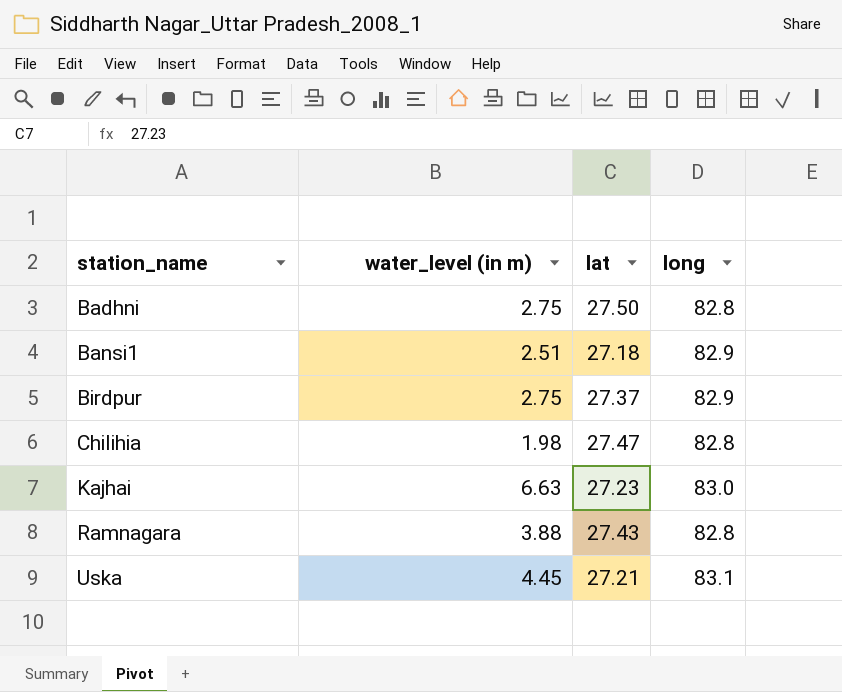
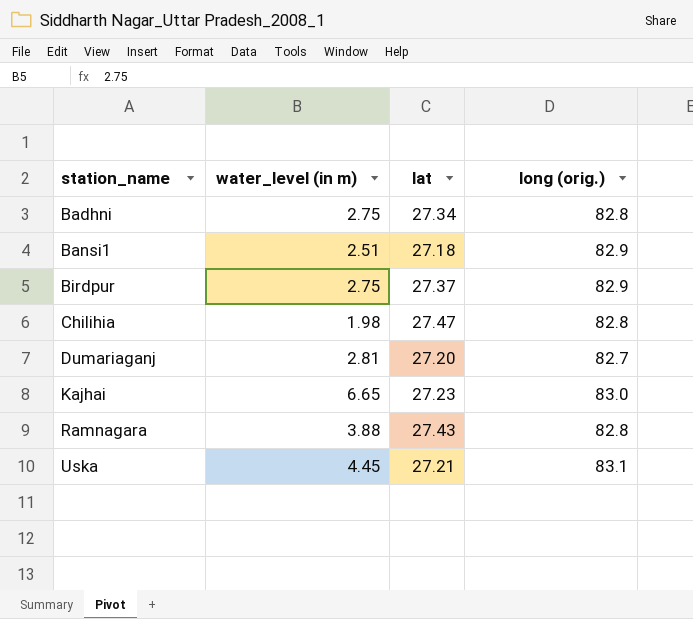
column name: long -> long (orig.)
Badhni | lat: 27.50 -> 27.34
row Dumariaganj: none -> 2.81 | 27.20 | 82.7
Kajhai | water_level (in m): 6.63 -> 6.65

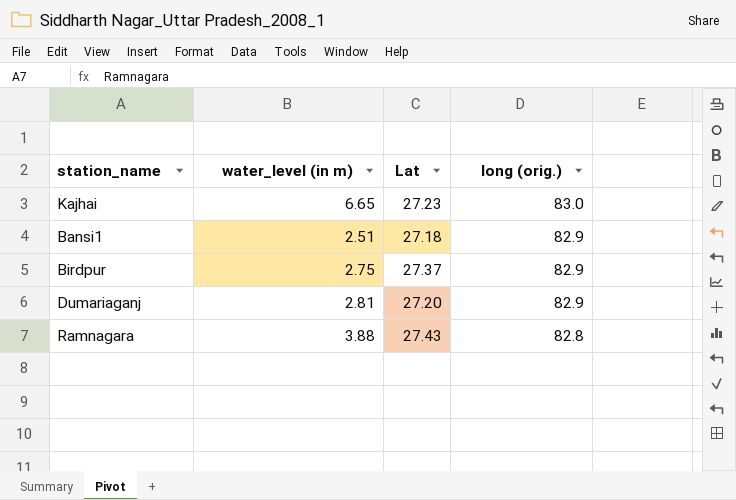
row order: station_name ascending -> long (orig.) descending
column name: lat -> Lat
row Badhni: 2.75 | 27.34 | 82.8 -> none
row Chilihia: 1.98 | 27.47 | 82.8 -> none
row Uska: 4.45 | 27.21 | 83.1 -> none
Dumariaganj | long (orig.): 82.7 -> 82.9

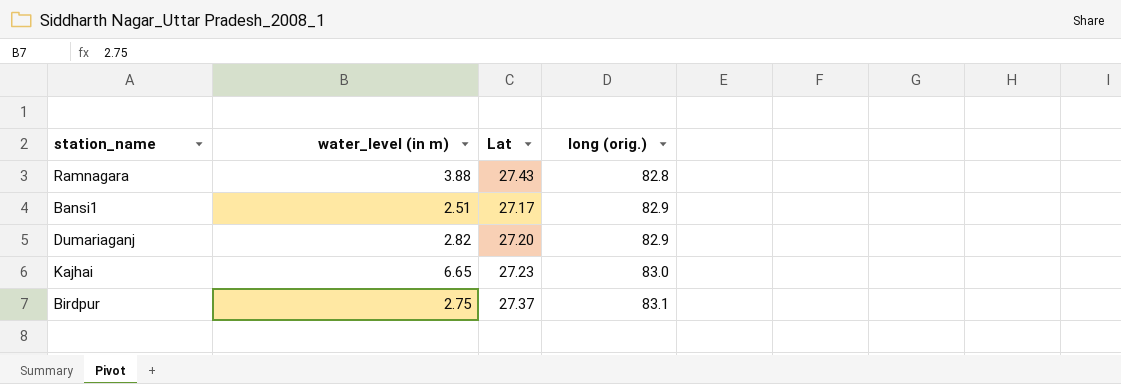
row order: long (orig.) descending -> long (orig.) ascending
Bansi1 | Lat: 27.18 -> 27.17
Dumariaganj | water_level (in m): 2.81 -> 2.82
Birdpur | long (orig.): 82.9 -> 83.1

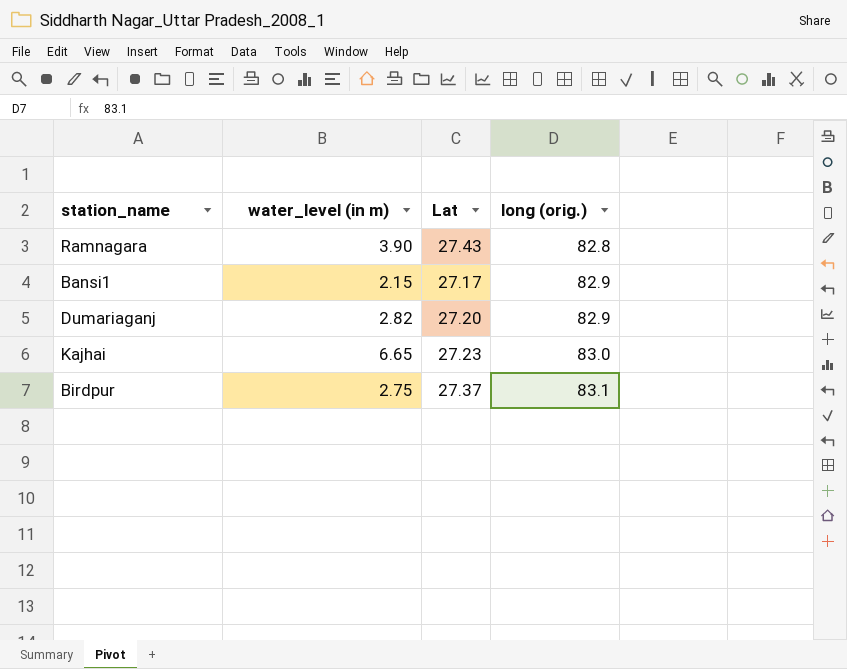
Ramnagara | water_level (in m): 3.88 -> 3.90
Bansi1 | water_level (in m): 2.51 -> 2.15

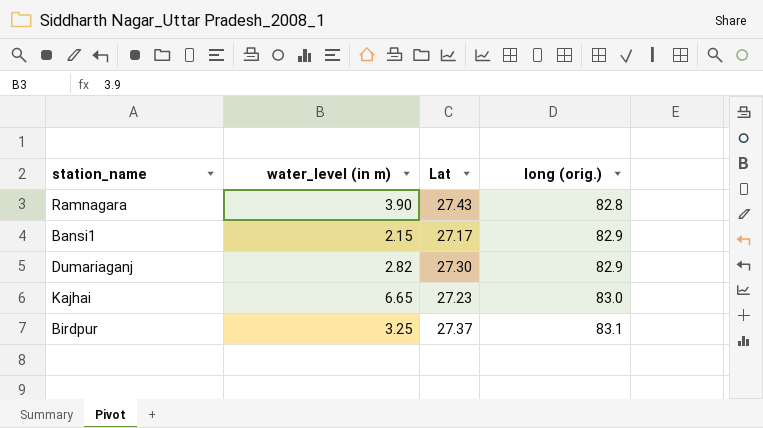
Dumariaganj | Lat: 27.20 -> 27.30
Birdpur | water_level (in m): 2.75 -> 3.25

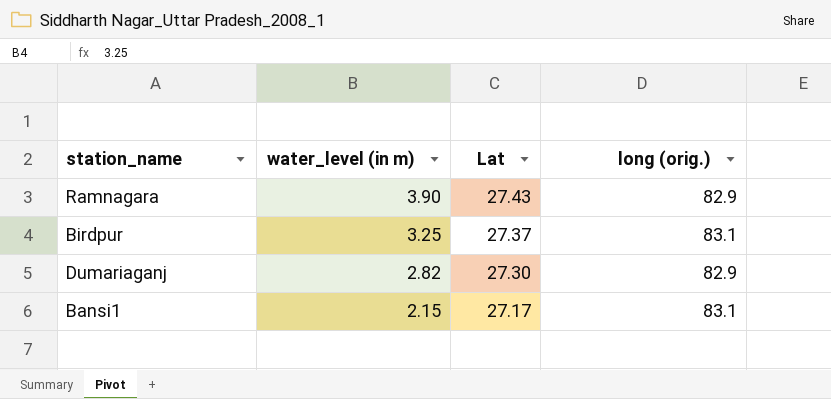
row order: long (orig.) ascending -> water_level (in m) descending
row Kajhai: 6.65 | 27.23 | 83.0 -> none
Ramnagara | long (orig.): 82.8 -> 82.9
Bansi1 | long (orig.): 82.9 -> 83.1

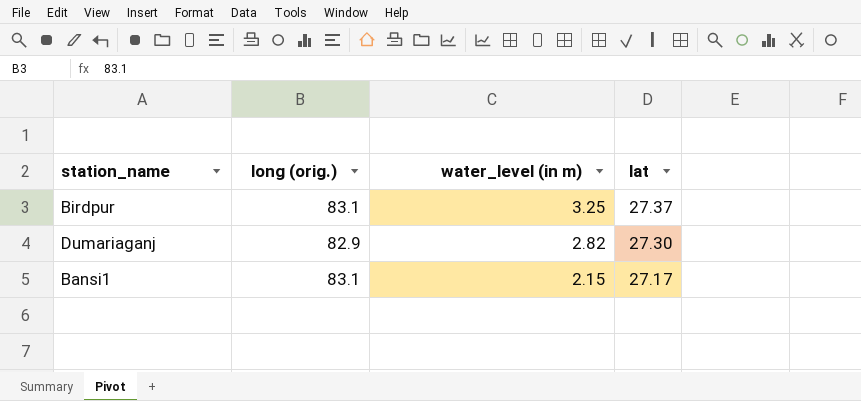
column long (orig.) | position: 4 -> 2
column name: Lat -> lat
row Ramnagara: 3.90 | 27.43 | 82.9 -> none

